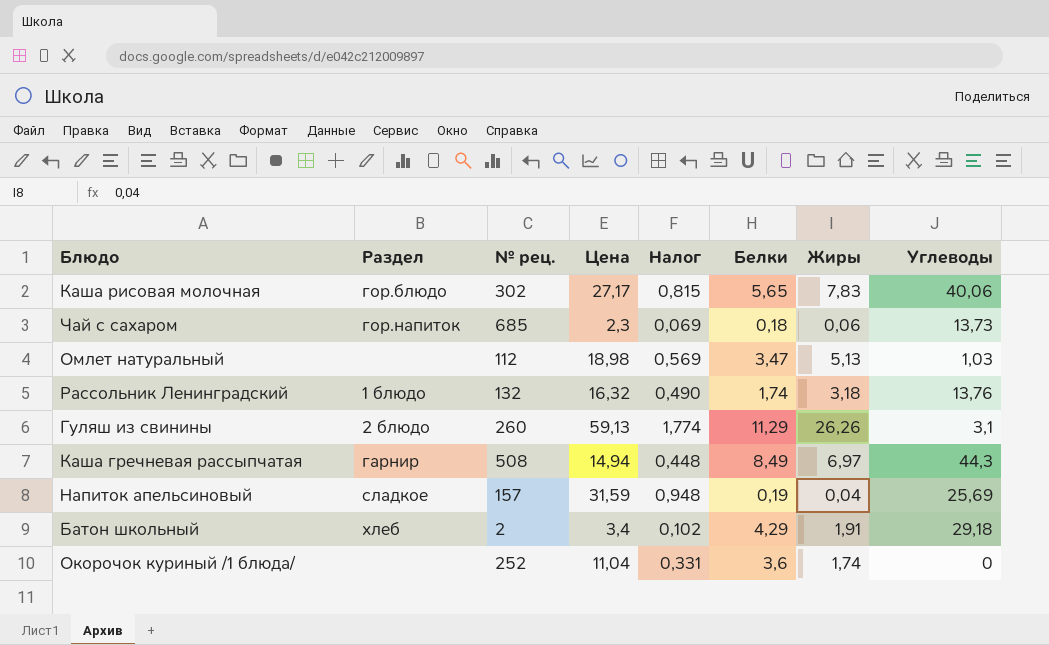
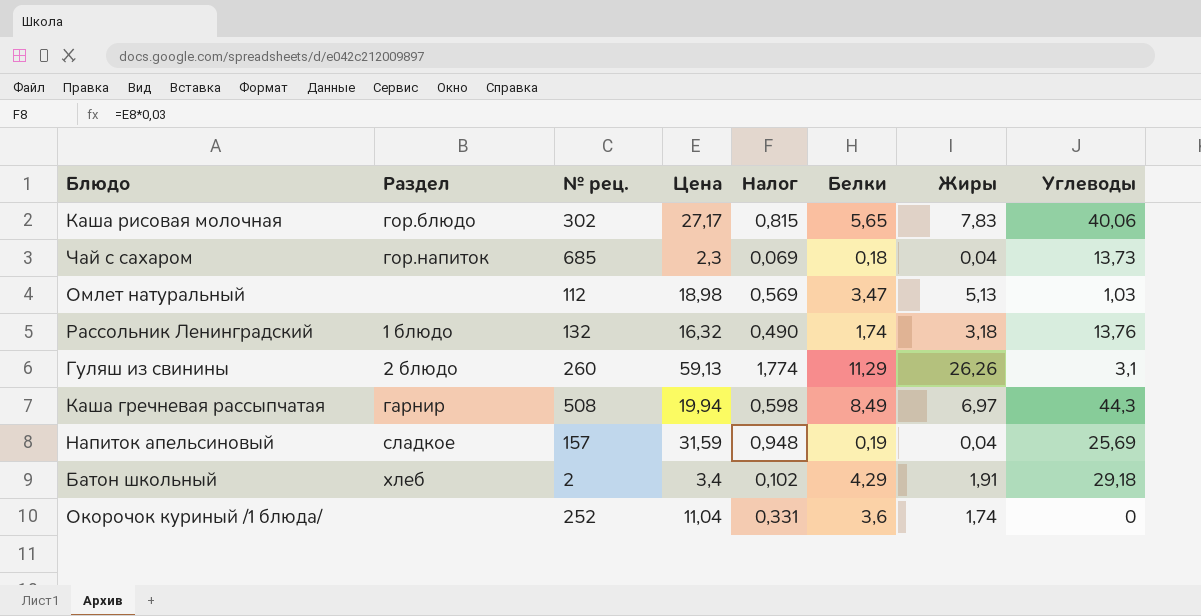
Чай с сахаром | Жиры: 0,06 -> 0,04
Каша гречневая рассыпчатая | Цена: 14,94 -> 19,94
Каша гречневая рассыпчатая | Налог: 0,448 -> 0,598

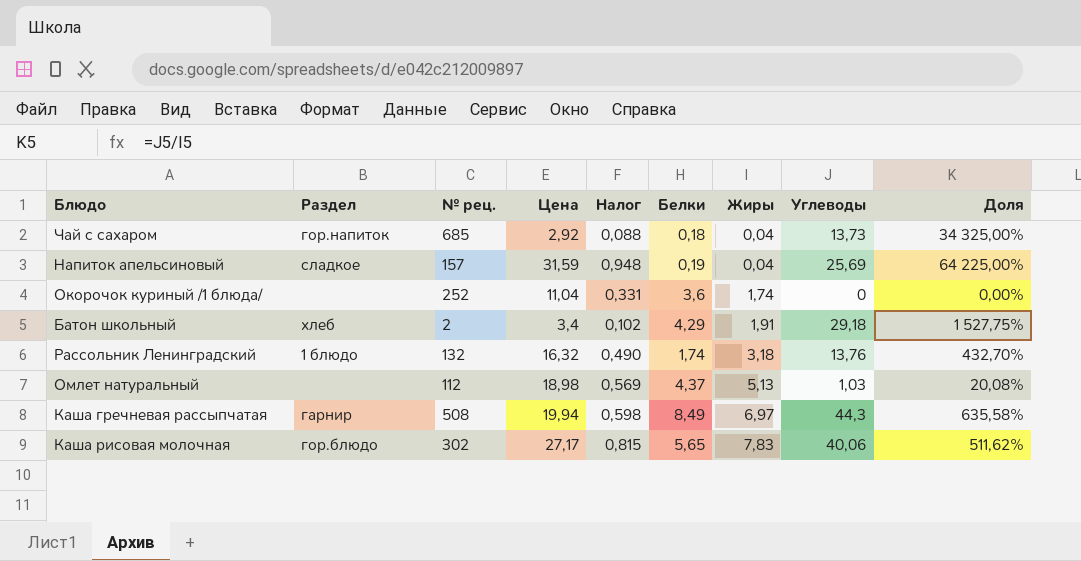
row order: none -> Жиры ascending
column Доля | formula: none -> [Углеводы] / [Жиры]
row Гуляш из свинины: 2 блюдо | 260 | 59,13 | 1,774 | 11,29 | 26,26 | 3,1 -> none
Чай с сахаром | Цена: 2,3 -> 2,92
Чай с сахаром | Налог: 0,069 -> 0,088
Омлет натуральный | Белки: 3,47 -> 4,37

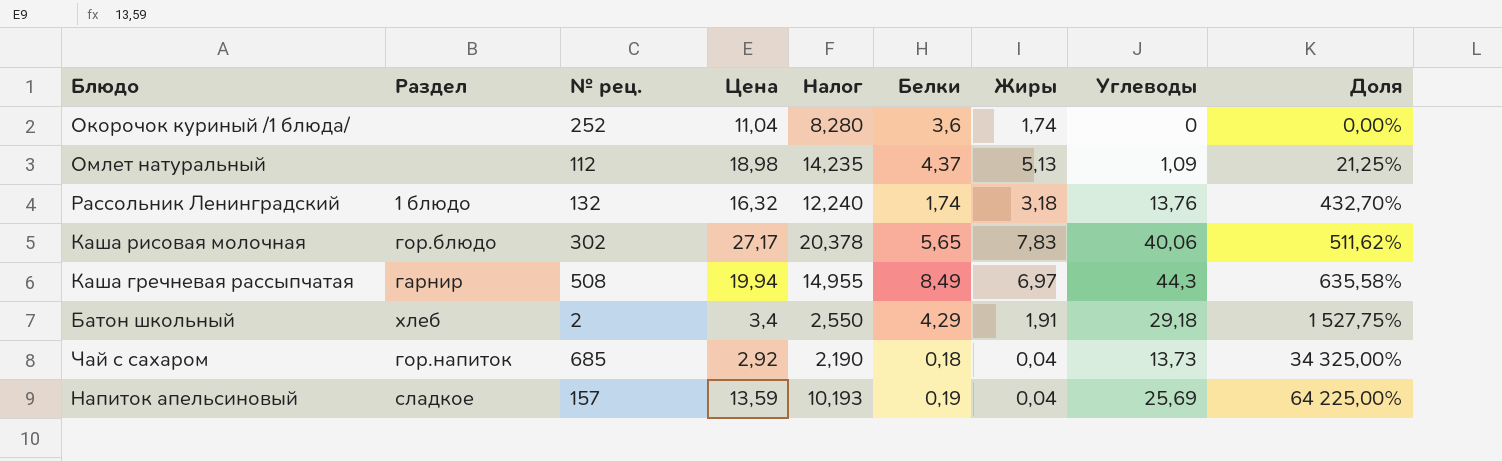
row order: Жиры ascending -> Доля ascending
column Налог | formula: [Цена] * 0,03 -> [Цена] * 0,75
Омлет натуральный | Углеводы: 1,03 -> 1,09
Омлет натуральный | Доля: 20,08% -> 21,25%
Напиток апельсиновый | Цена: 31,59 -> 13,59

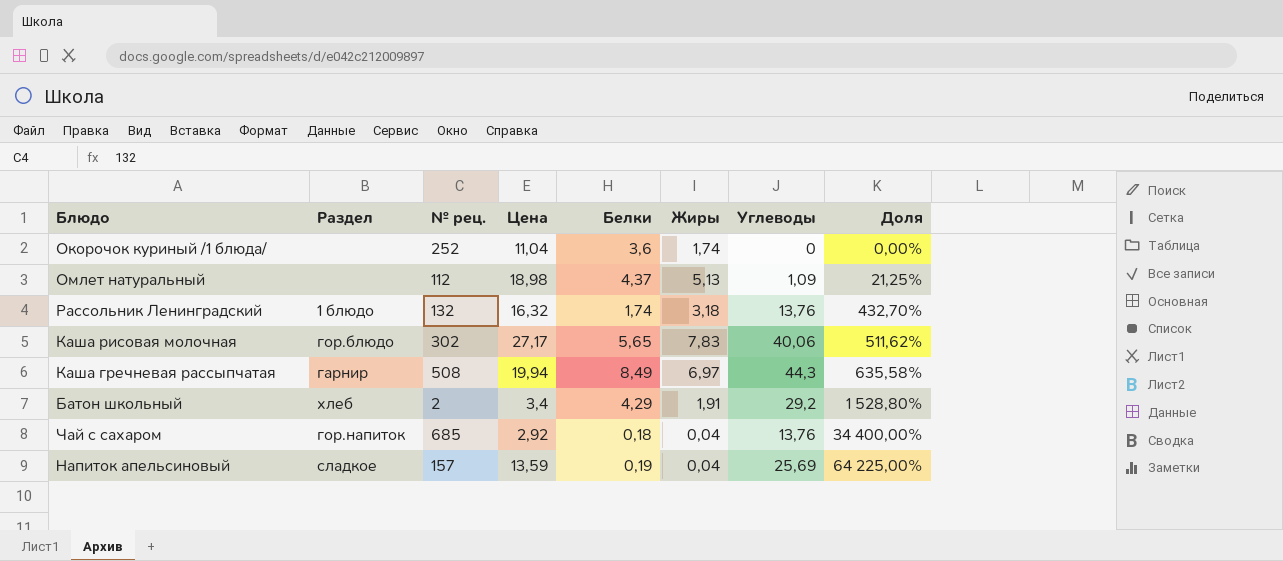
column Налог | formula: [Цена] * 0,75 -> none
Батон школьный | Углеводы: 29,18 -> 29,2
Батон школьный | Доля: 1 527,75% -> 1 528,80%
Чай с сахаром | Углеводы: 13,73 -> 13,76
Чай с сахаром | Доля: 34 325,00% -> 34 400,00%

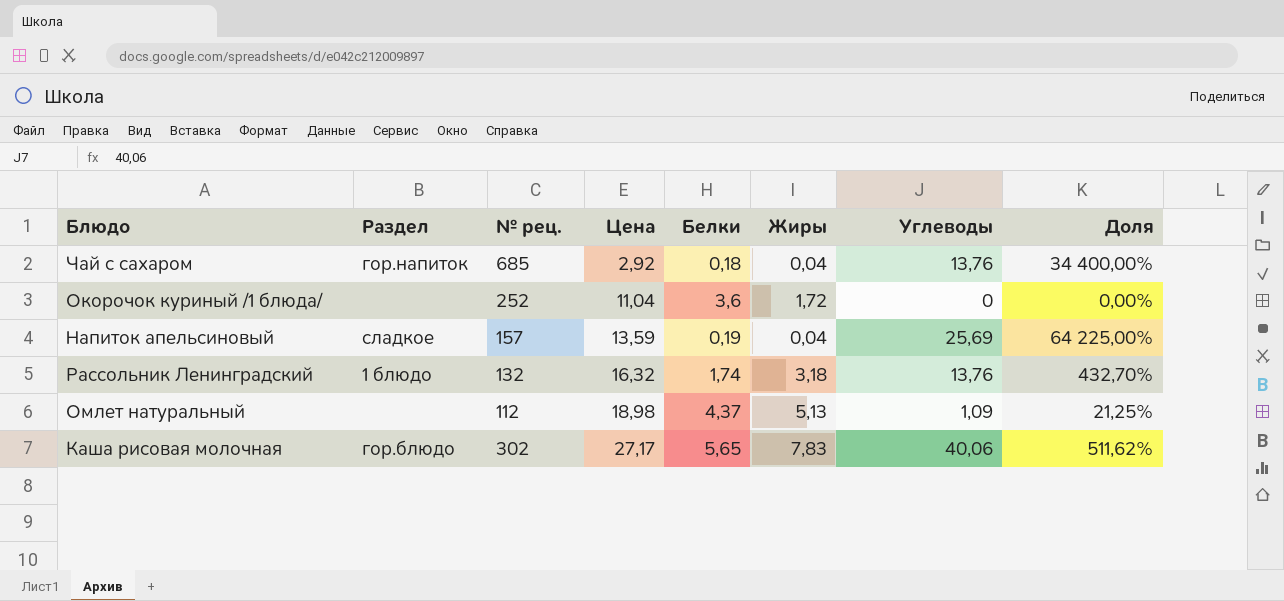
row order: Доля ascending -> Цена ascending
row Каша гречневая рассыпчатая: гарнир | 508 | 19,94 | 8,49 | 6,97 | 44,3 | 635,58% -> none
row Батон школьный: хлеб | 2 | 3,4 | 4,29 | 1,91 | 29,2 | 1 528,80% -> none
Окорочок куриный /1 блюда/ | Жиры: 1,74 -> 1,72

